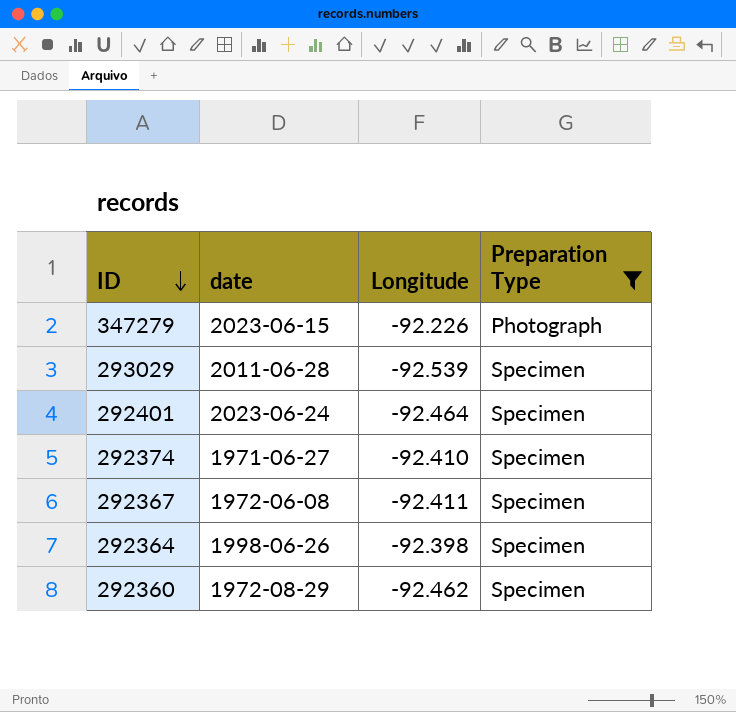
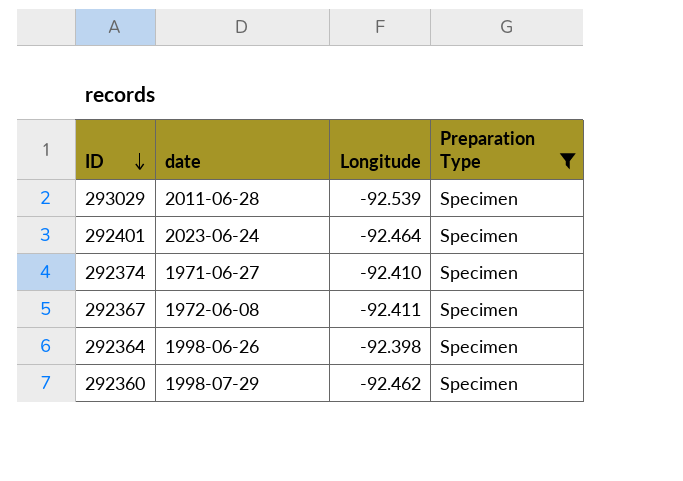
row 347279: 2023-06-15 | -92.226 | Photograph -> none
292360 | date: 1972-08-29 -> 1998-07-29

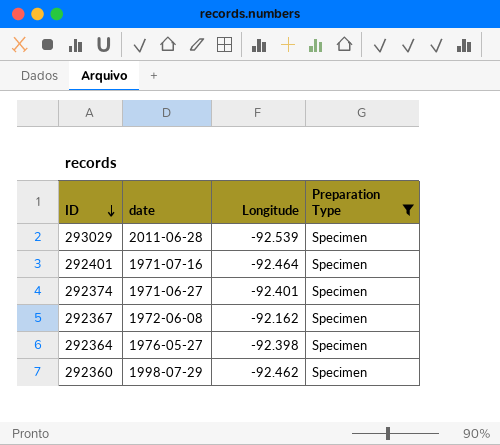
292401 | date: 2023-06-24 -> 1971-07-16
292374 | Longitude: -92.410 -> -92.401
292367 | Longitude: -92.411 -> -92.162
292364 | date: 1998-06-26 -> 1976-05-27

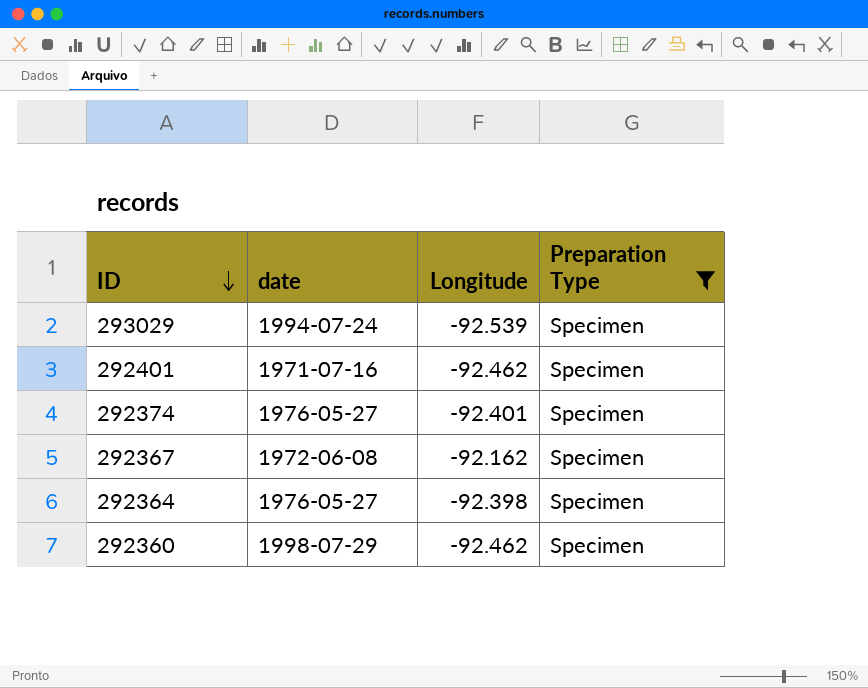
293029 | date: 2011-06-28 -> 1994-07-24
292401 | Longitude: -92.464 -> -92.462
292374 | date: 1971-06-27 -> 1976-05-27

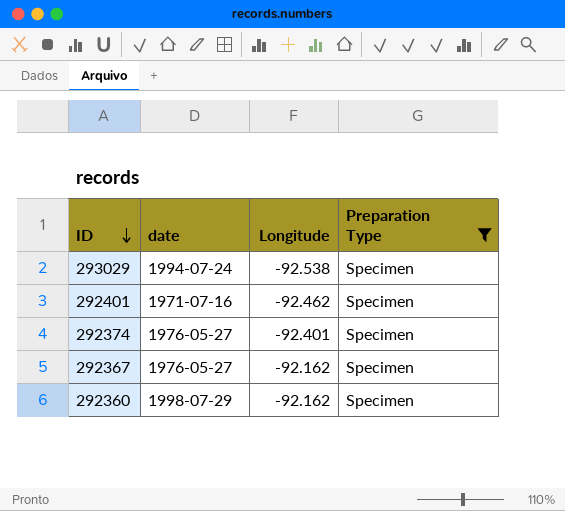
row 292364: 1976-05-27 | -92.398 | Specimen -> none
293029 | Longitude: -92.539 -> -92.538
292367 | date: 1972-06-08 -> 1976-05-27
292360 | Longitude: -92.462 -> -92.162

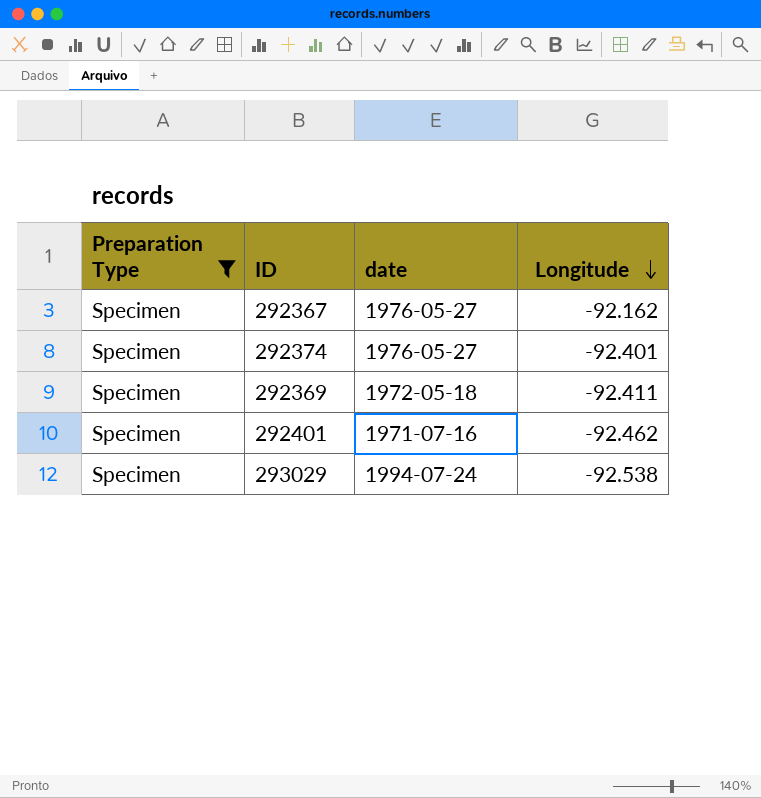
row order: ID descending -> Longitude descending
column Preparation Type | position: 4 -> 1
row 292360: 1998-07-29 | -92.162 | Specimen -> none
row 292369: none -> Specimen | 1972-05-18 | -92.411

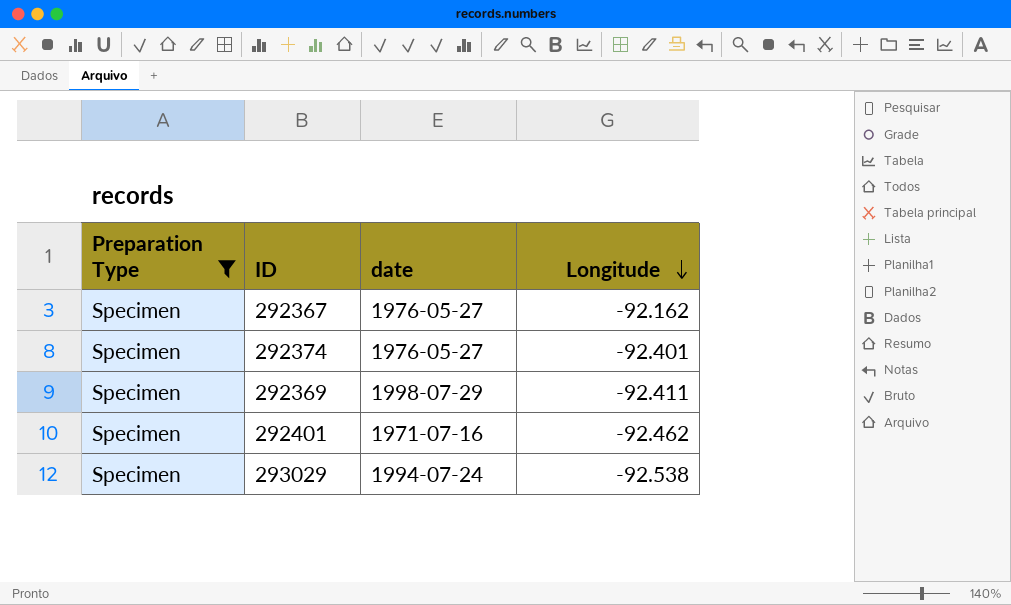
292369 | date: 1972-05-18 -> 1998-07-29

